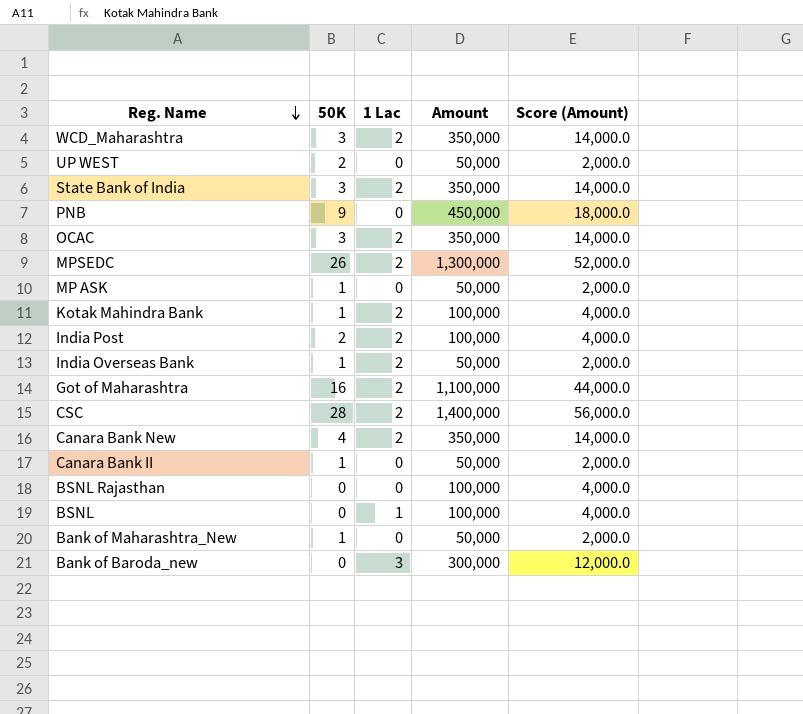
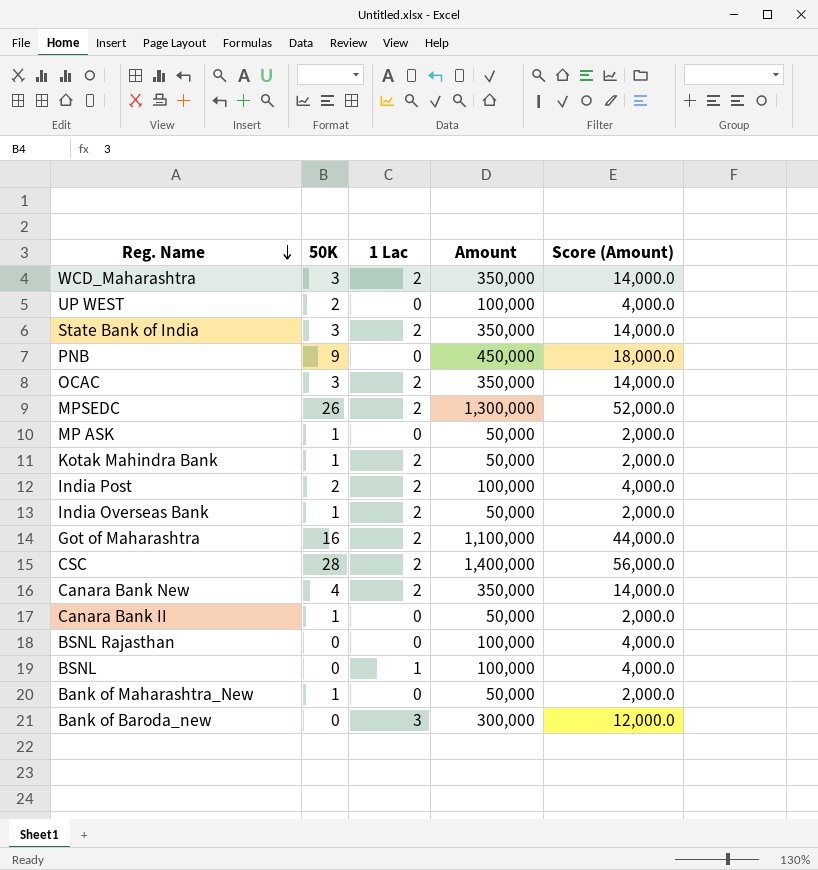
UP WEST | Amount: 50,000 -> 100,000
UP WEST | Score (Amount): 2,000.0 -> 4,000.0
Kotak Mahindra Bank | Amount: 100,000 -> 50,000
Kotak Mahindra Bank | Score (Amount): 4,000.0 -> 2,000.0

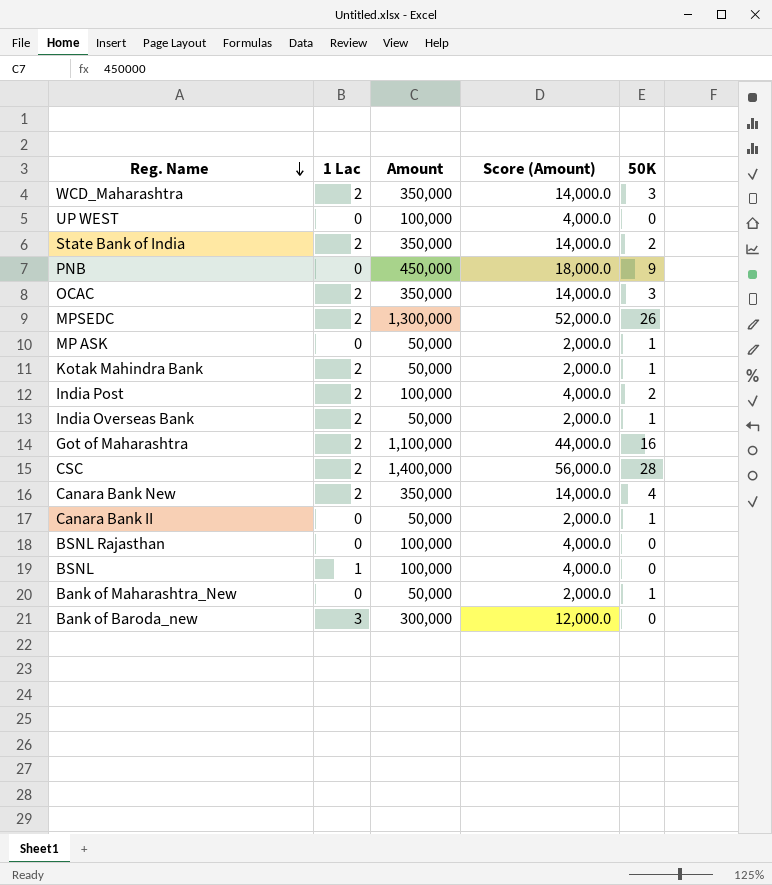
column 50K | position: 2 -> 5
UP WEST | 50K: 2 -> 0
State Bank of India | 50K: 3 -> 2

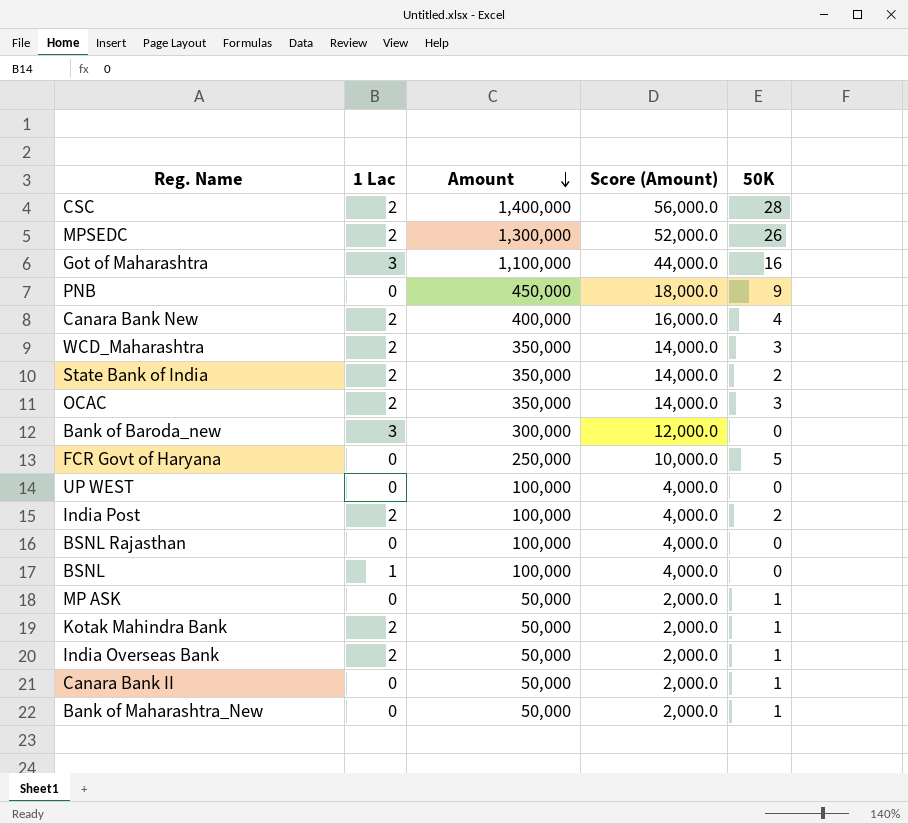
row order: Reg. Name descending -> Amount descending
Got of Maharashtra | 1 Lac: 2 -> 3
Canara Bank New | Amount: 350,000 -> 400,000
Canara Bank New | Score (Amount): 14,000.0 -> 16,000.0
row FCR Govt of Haryana: none -> 0 | 250,000 | 10,000.0 | 5

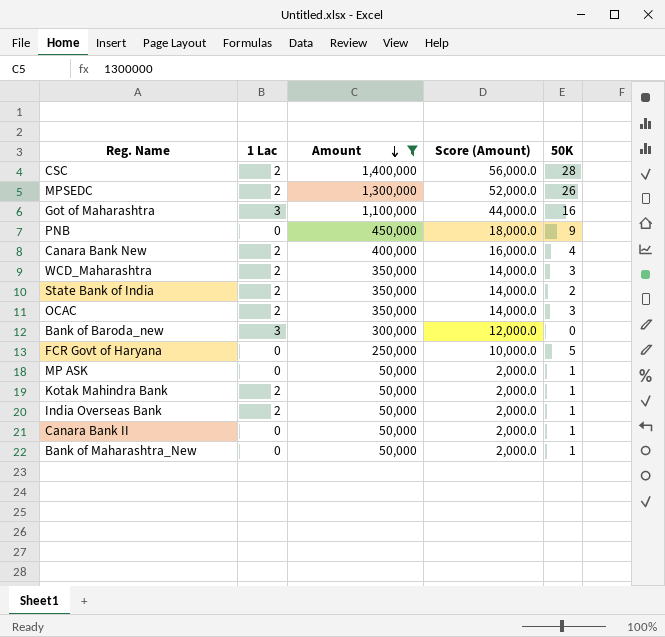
filter: none -> Amount != 100,000

